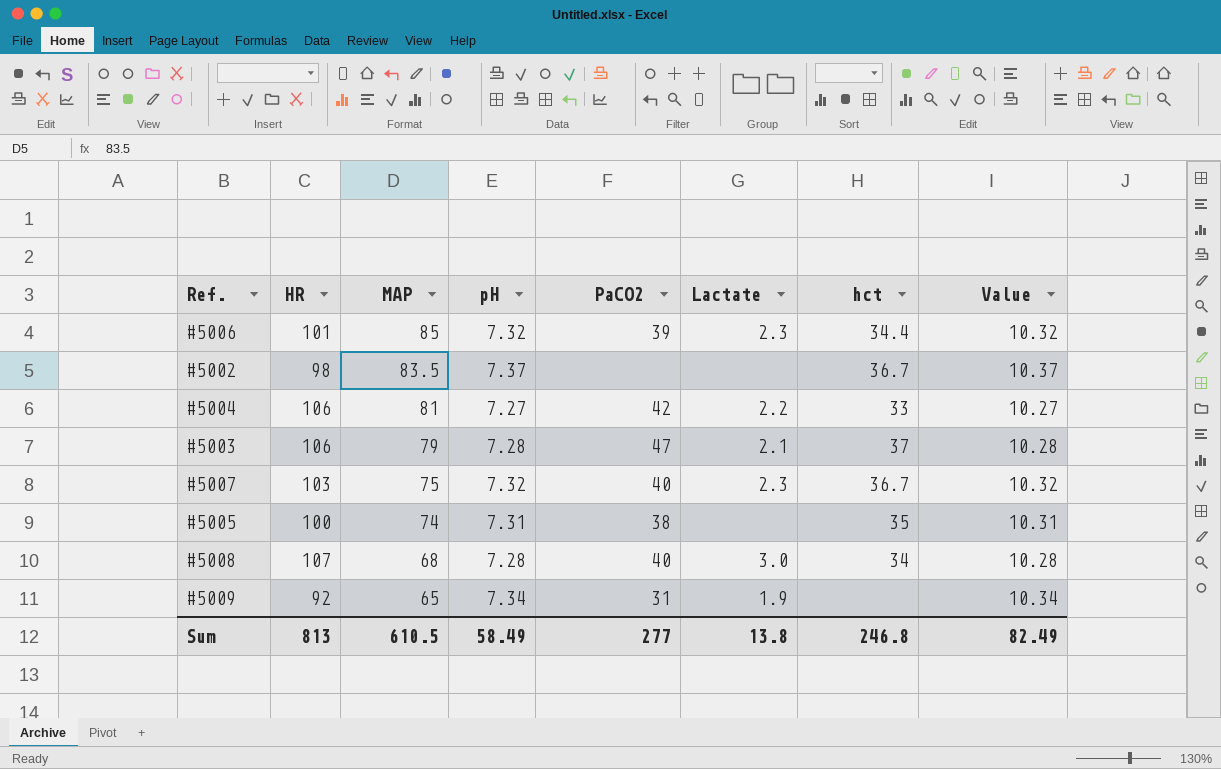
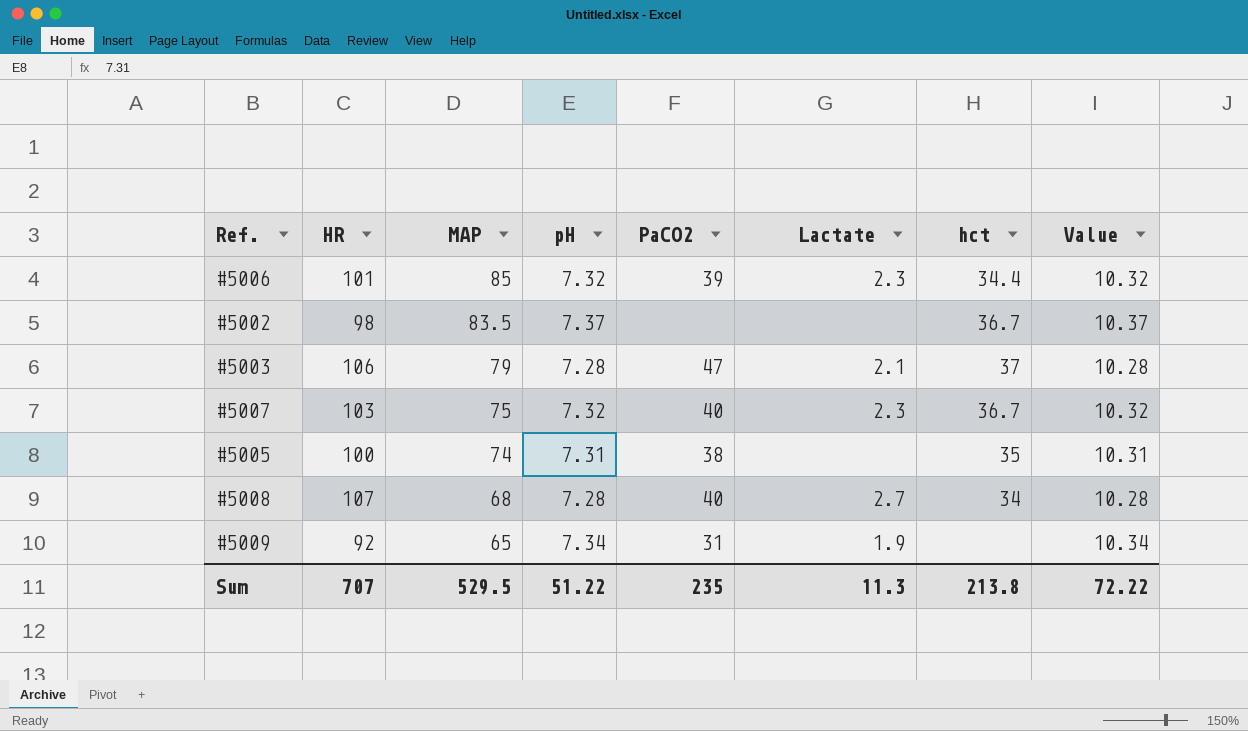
row #5004: 106 | 81 | 7.27 | 42 | 2.2 | 33 | 10.27 -> none
#5008 | Lactate: 3.0 -> 2.7
Sum | HR: 813 -> 707
Sum | MAP: 610.5 -> 529.5
Sum | pH: 58.49 -> 51.22
Sum | PaCO2: 277 -> 235
Sum | Lactate: 13.8 -> 11.3
Sum | hct: 246.8 -> 213.8
Sum | Value: 82.49 -> 72.22

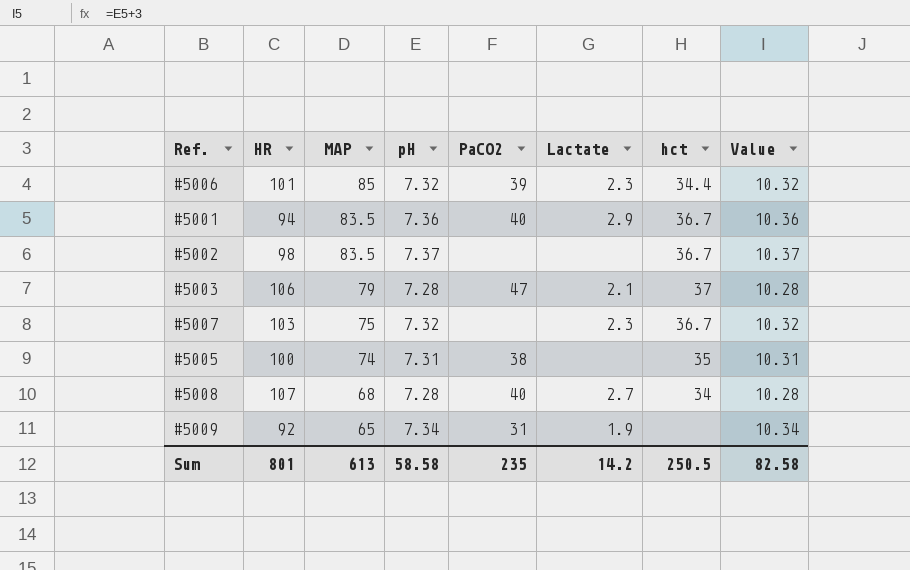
row #5001: none -> 94 | 83.5 | 7.36 | 40 | 2.9 | 36.7 | 10.36
#5007 | PaCO2: 40 -> none
Sum | HR: 707 -> 801
Sum | MAP: 529.5 -> 613
Sum | pH: 51.22 -> 58.58
Sum | Lactate: 11.3 -> 14.2
Sum | hct: 213.8 -> 250.5
Sum | Value: 72.22 -> 82.58

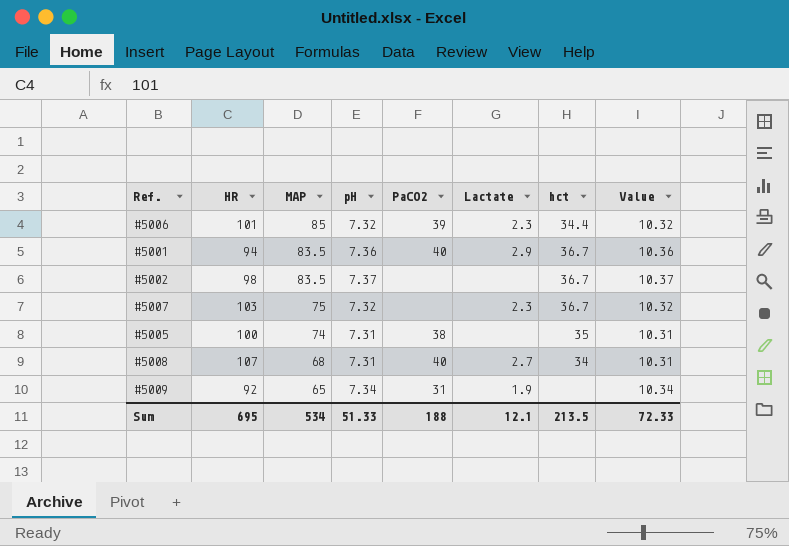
row #5003: 106 | 79 | 7.28 | 47 | 2.1 | 37 | 10.28 -> none
#5008 | pH: 7.28 -> 7.31
#5008 | Value: 10.28 -> 10.31
Sum | HR: 801 -> 695
Sum | MAP: 613 -> 534
Sum | pH: 58.58 -> 51.33
Sum | PaCO2: 235 -> 188
Sum | Lactate: 14.2 -> 12.1
Sum | hct: 250.5 -> 213.5
Sum | Value: 82.58 -> 72.33

